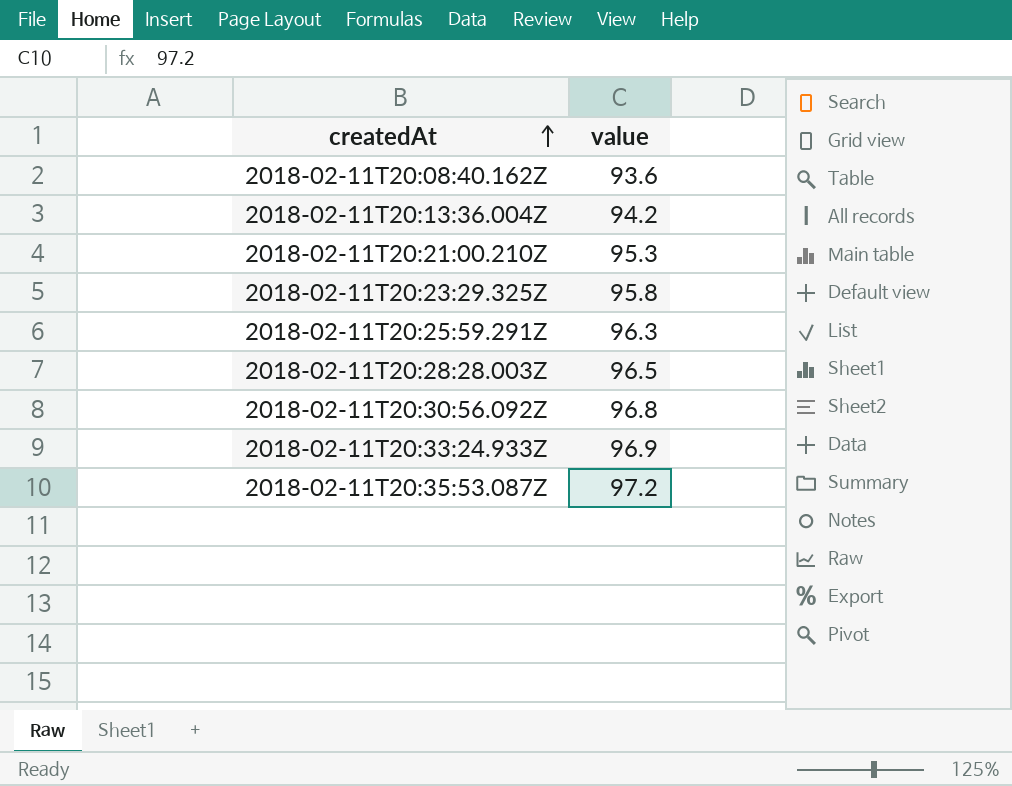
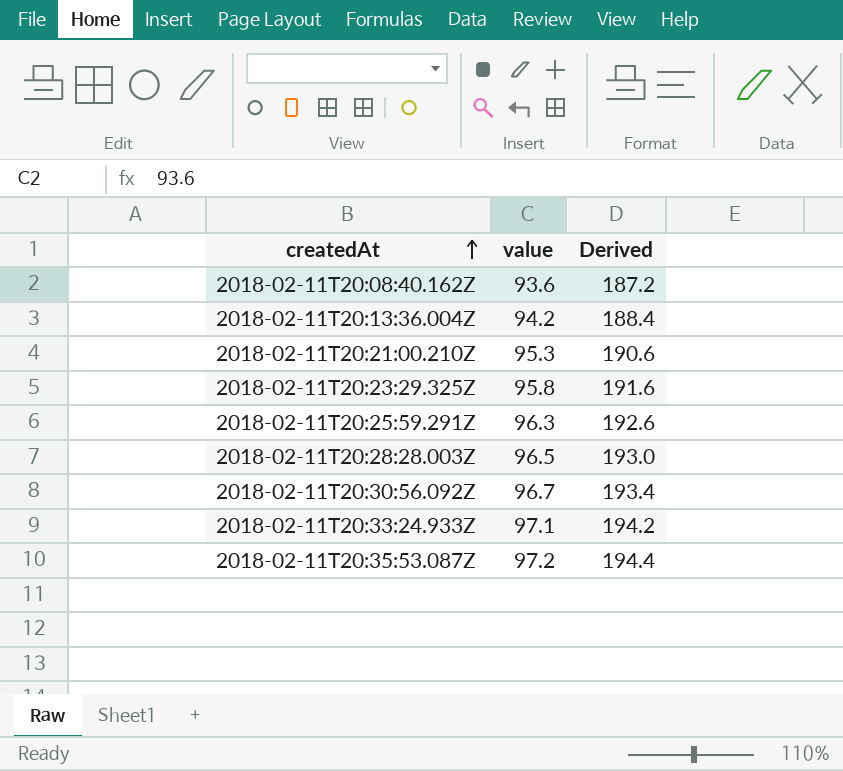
column Derived | formula: none -> [value] * 2
2018-02-11T20:30:56.092Z | value: 96.8 -> 96.7
2018-02-11T20:33:24.933Z | value: 96.9 -> 97.1

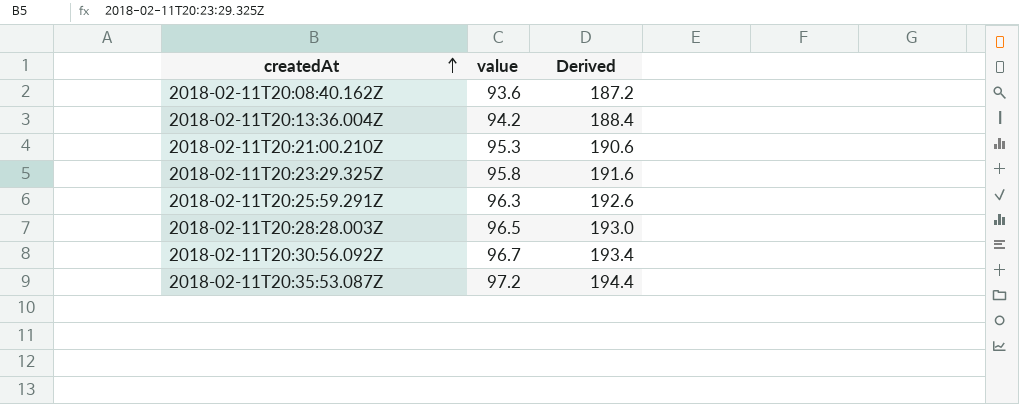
row 2018-02-11T20:33:24.933Z: 97.1 | 194.2 -> none

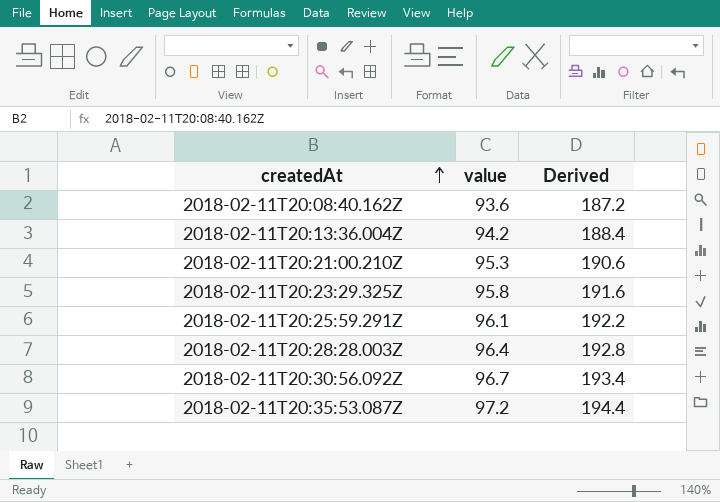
2018-02-11T20:25:59.291Z | value: 96.3 -> 96.1
2018-02-11T20:25:59.291Z | Derived: 192.6 -> 192.2
2018-02-11T20:28:28.003Z | value: 96.5 -> 96.4
2018-02-11T20:28:28.003Z | Derived: 193.0 -> 192.8

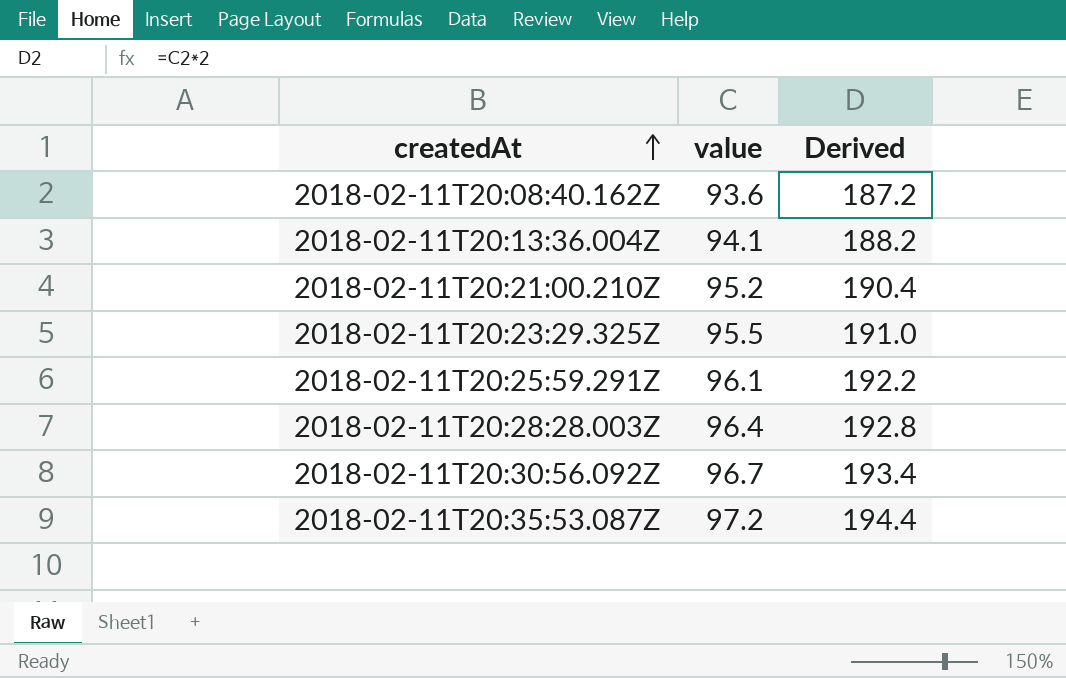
2018-02-11T20:13:36.004Z | value: 94.2 -> 94.1
2018-02-11T20:13:36.004Z | Derived: 188.4 -> 188.2
2018-02-11T20:21:00.210Z | value: 95.3 -> 95.2
2018-02-11T20:21:00.210Z | Derived: 190.6 -> 190.4
2018-02-11T20:23:29.325Z | value: 95.8 -> 95.5
2018-02-11T20:23:29.325Z | Derived: 191.6 -> 191.0

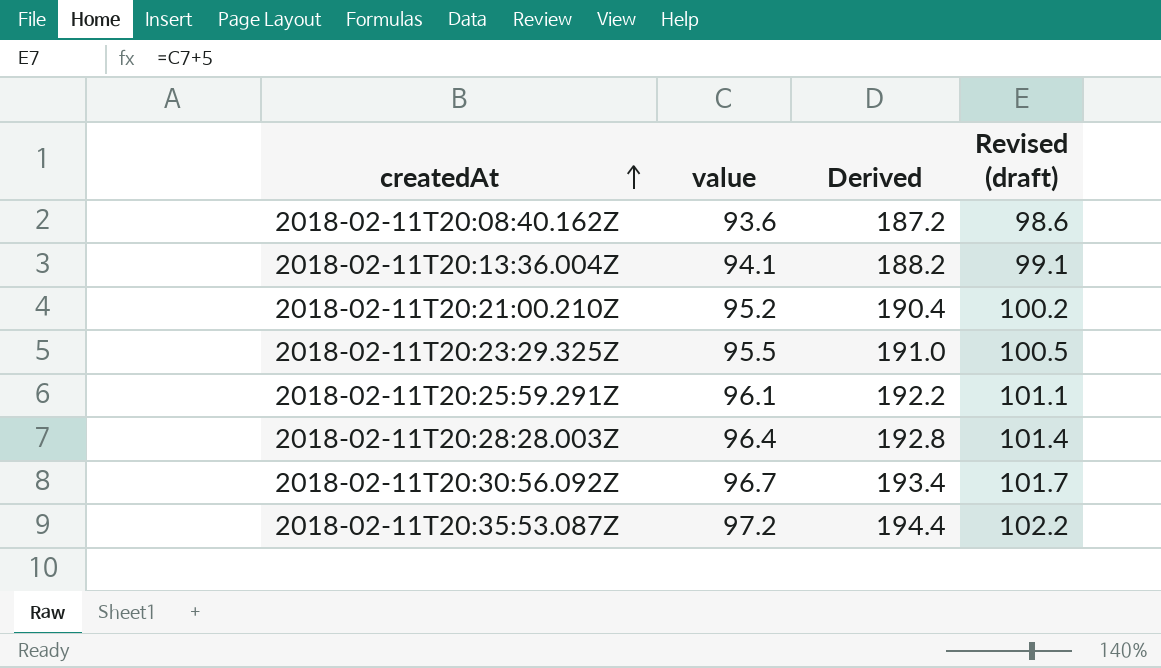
column Revised (draft) | formula: none -> [value] + 5

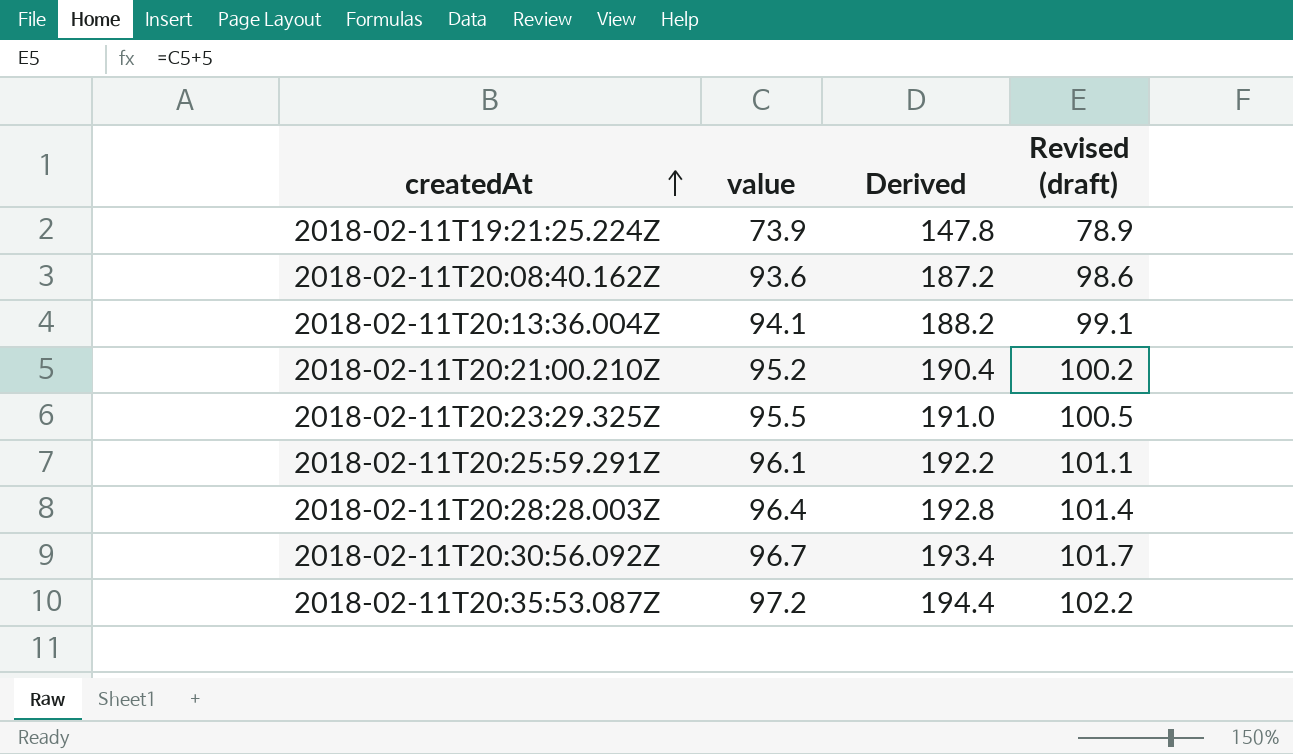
row 2018-02-11T19:21:25.224Z: none -> 73.9 | 147.8 | 78.9

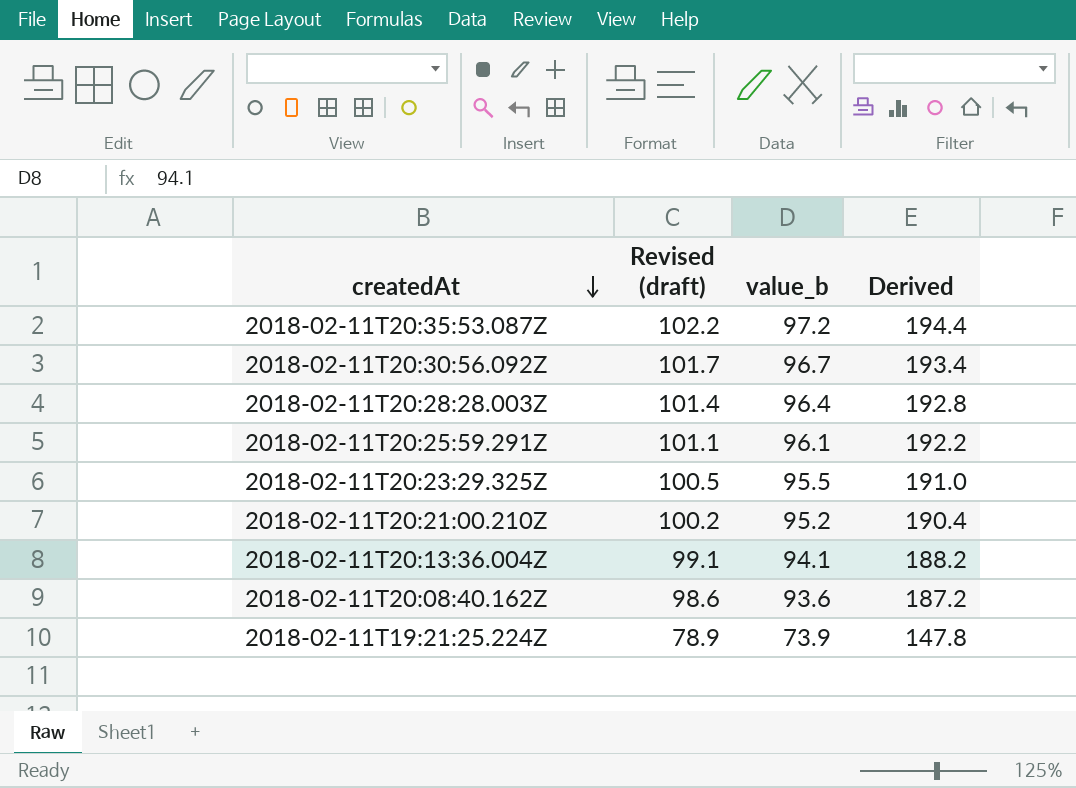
row order: createdAt ascending -> createdAt descending
column Revised (draft) | position: 4 -> 2
column name: value -> value_b

